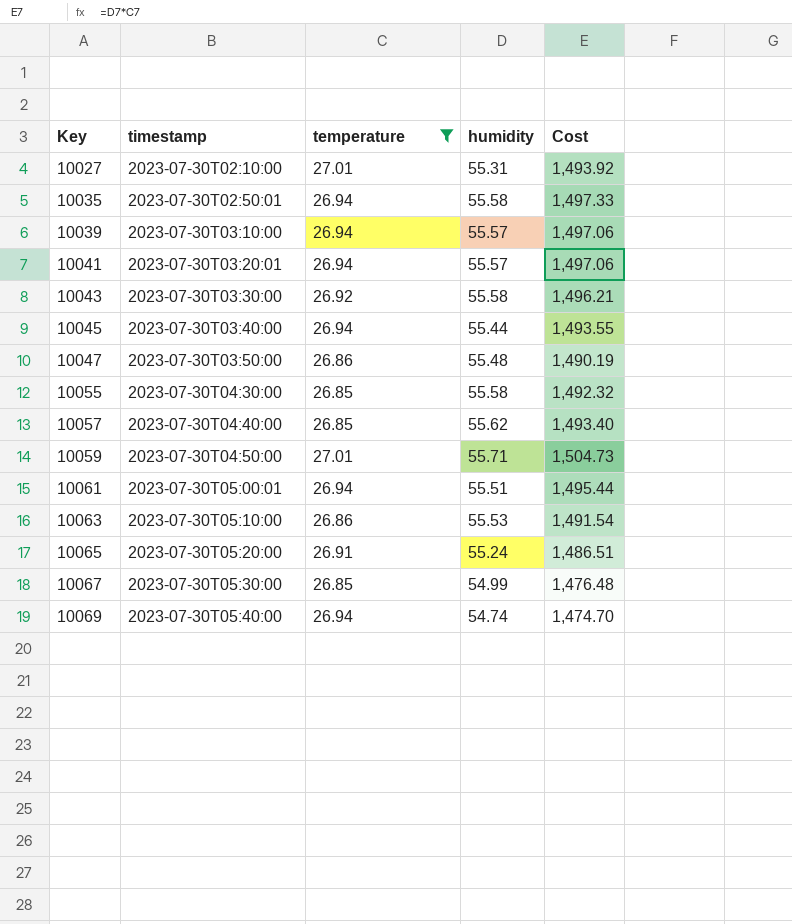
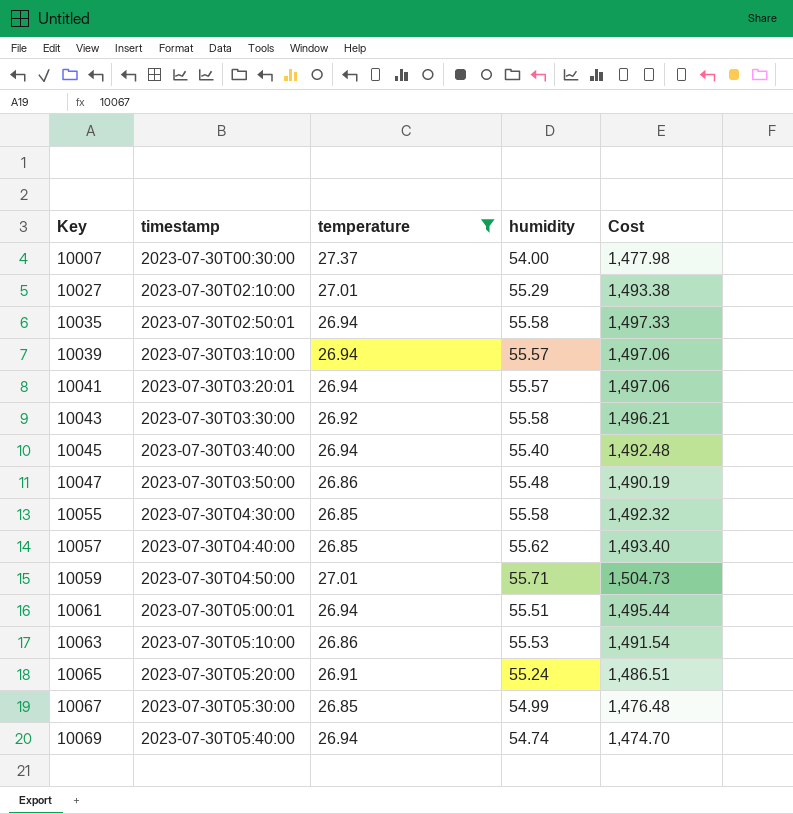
row 10007: none -> 2023-07-30T00:30:00 | 27.37 | 54.00 | 1,477.98
10027 | humidity: 55.31 -> 55.29
10027 | Cost: 1,493.92 -> 1,493.38
10045 | humidity: 55.44 -> 55.40
10045 | Cost: 1,493.55 -> 1,492.48

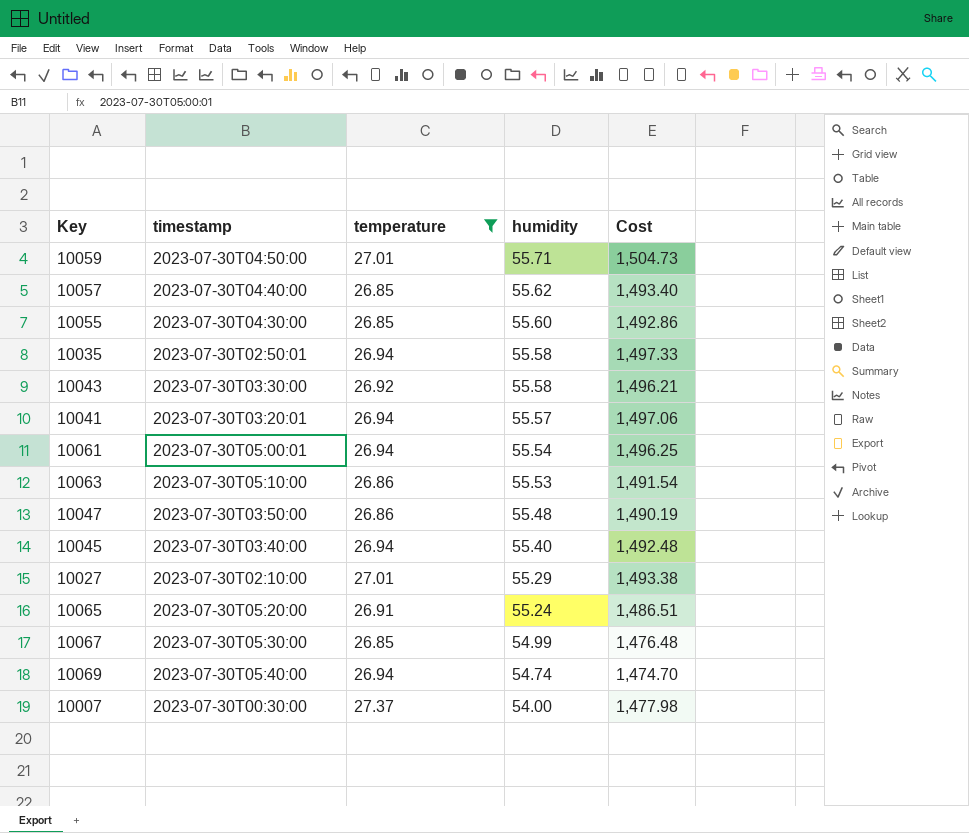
row order: Key ascending -> humidity descending
row 10039: 2023-07-30T03:10:00 | 26.94 | 55.57 | 1,497.06 -> none
10055 | humidity: 55.58 -> 55.60
10055 | Cost: 1,492.32 -> 1,492.86
10061 | humidity: 55.51 -> 55.54
10061 | Cost: 1,495.44 -> 1,496.25

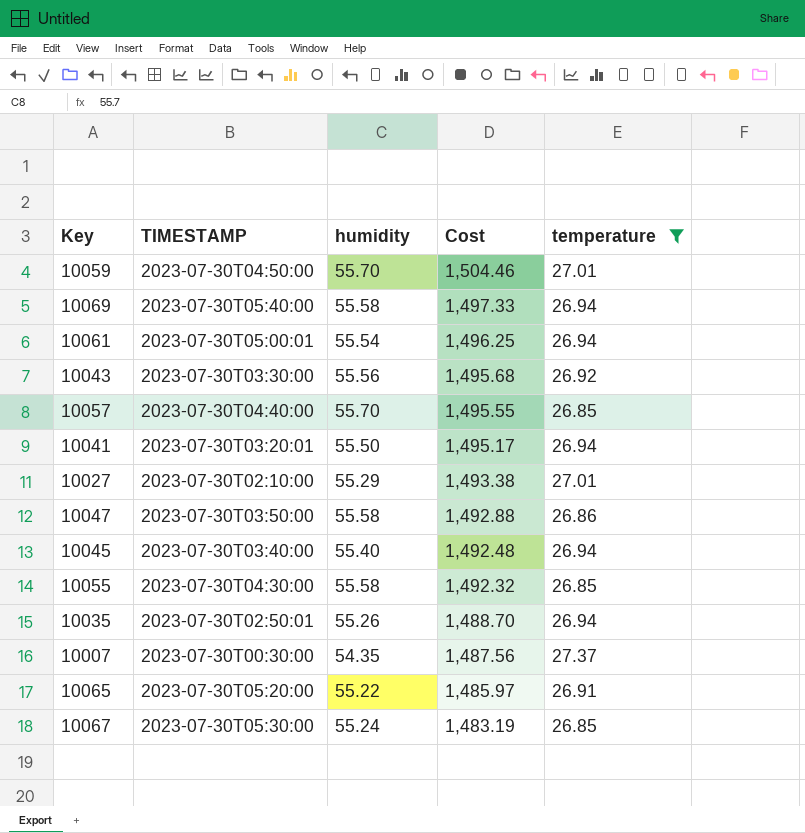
row order: humidity descending -> Cost descending
column name: timestamp -> TIMESTAMP
column temperature | position: 3 -> 5
row 10063: 2023-07-30T05:10:00 | 26.86 | 55.53 | 1,491.54 -> none
10059 | humidity: 55.71 -> 55.70
10059 | Cost: 1,504.73 -> 1,504.46
10069 | humidity: 54.74 -> 55.58
10069 | Cost: 1,474.70 -> 1,497.33
10043 | humidity: 55.58 -> 55.56
10043 | Cost: 1,496.21 -> 1,495.68
10057 | humidity: 55.62 -> 55.70
10057 | Cost: 1,493.40 -> 1,495.55
10041 | humidity: 55.57 -> 55.50
10041 | Cost: 1,497.06 -> 1,495.17
10047 | humidity: 55.48 -> 55.58
10047 | Cost: 1,490.19 -> 1,492.88
10055 | humidity: 55.60 -> 55.58
10055 | Cost: 1,492.86 -> 1,492.32
10035 | humidity: 55.58 -> 55.26
10035 | Cost: 1,497.33 -> 1,488.70
10007 | humidity: 54.00 -> 54.35
10007 | Cost: 1,477.98 -> 1,487.56
10065 | humidity: 55.24 -> 55.22
10065 | Cost: 1,486.51 -> 1,485.97
10067 | humidity: 54.99 -> 55.24
10067 | Cost: 1,476.48 -> 1,483.19

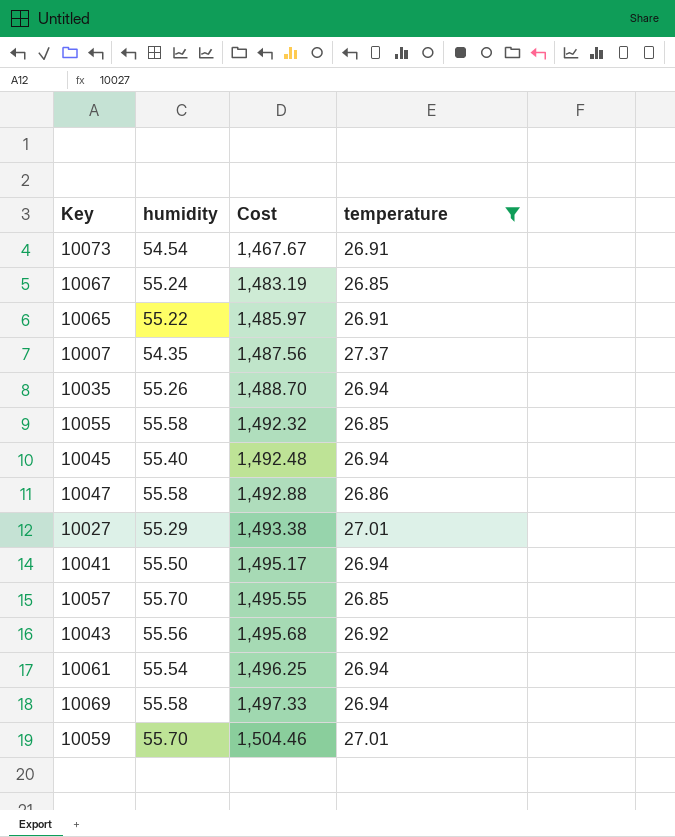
row order: Cost descending -> Cost ascending
column TIMESTAMP | position: 2 -> none
row 10073: none -> 54.54 | 1,467.67 | 26.91

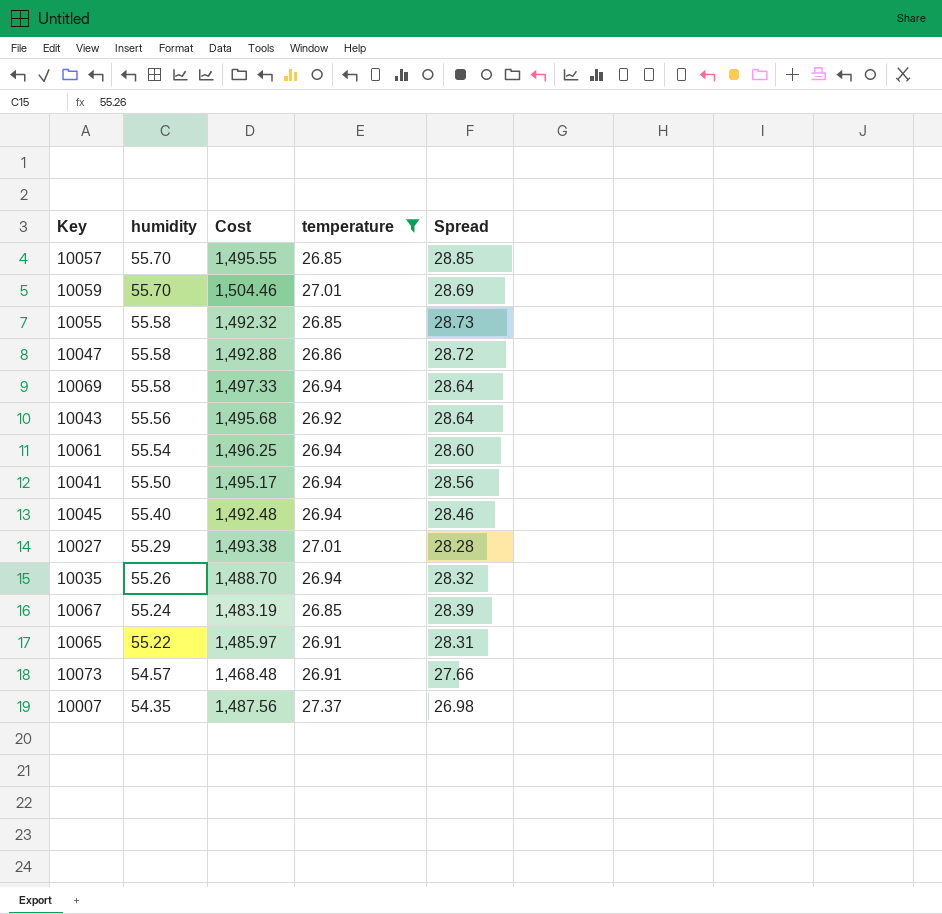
row order: Cost ascending -> humidity descending
column Spread | formula: none -> [humidity] - [temperature]
10073 | humidity: 54.54 -> 54.57
10073 | Cost: 1,467.67 -> 1,468.48

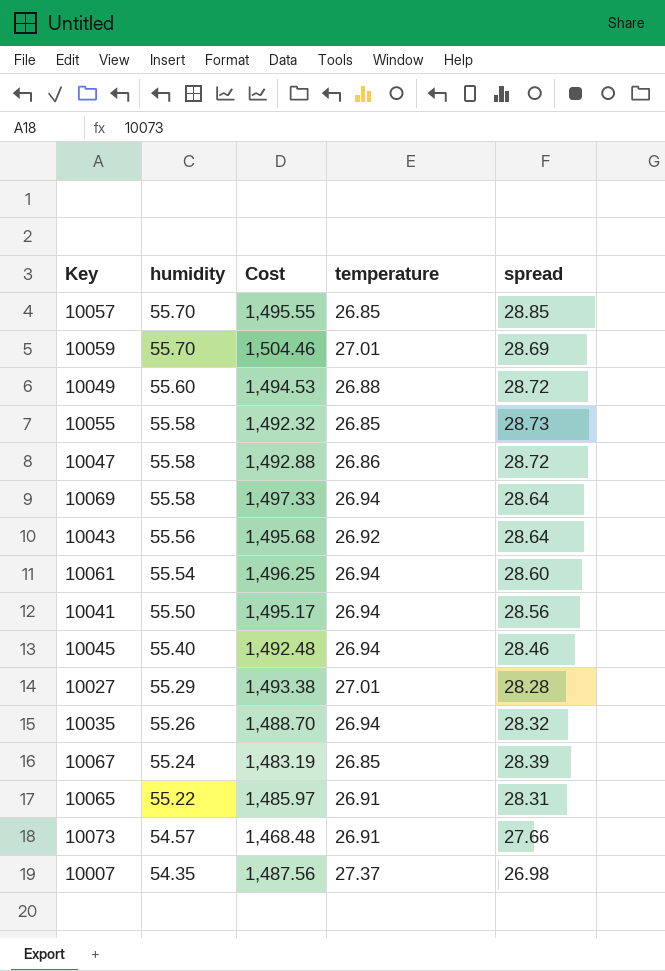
filter: temperature != 26.88 -> none
column name: Spread -> spread

